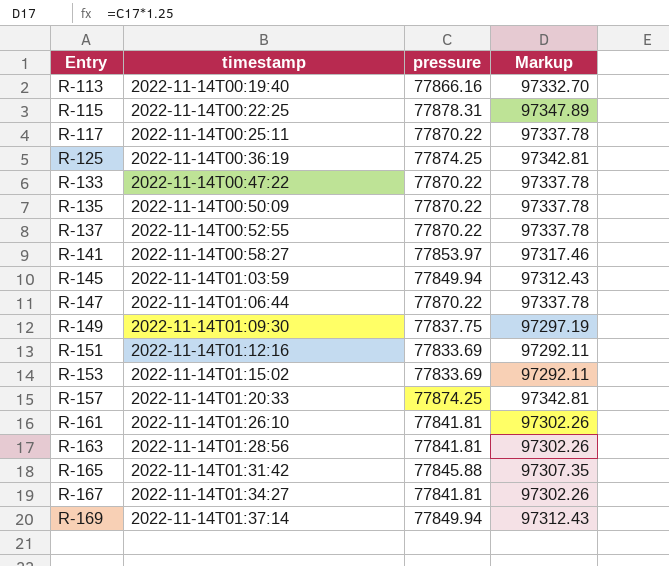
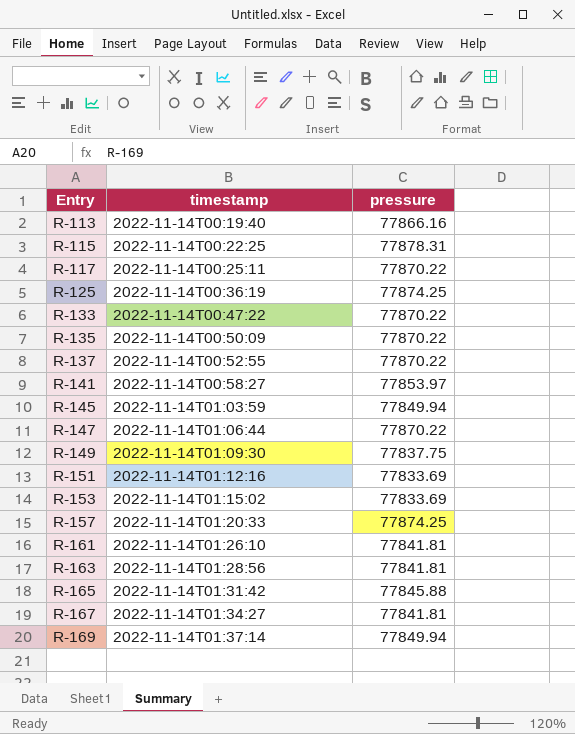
column Markup | formula: [pressure] * 1.25 -> none

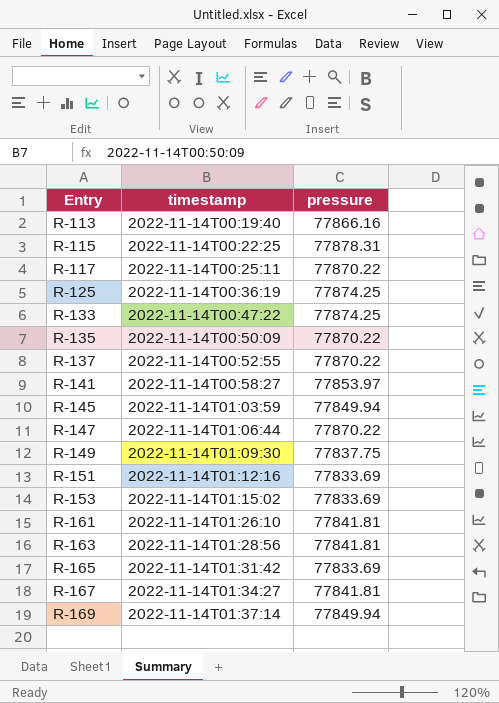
row R-157: 2022-11-14T01:20:33 | 77874.25 -> none
R-133 | pressure: 77870.22 -> 77874.25
R-165 | pressure: 77845.88 -> 77833.69

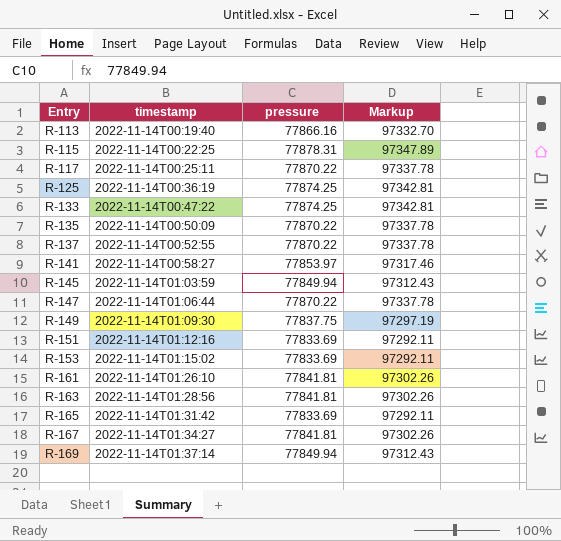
column Markup | formula: none -> [pressure] * 1.25

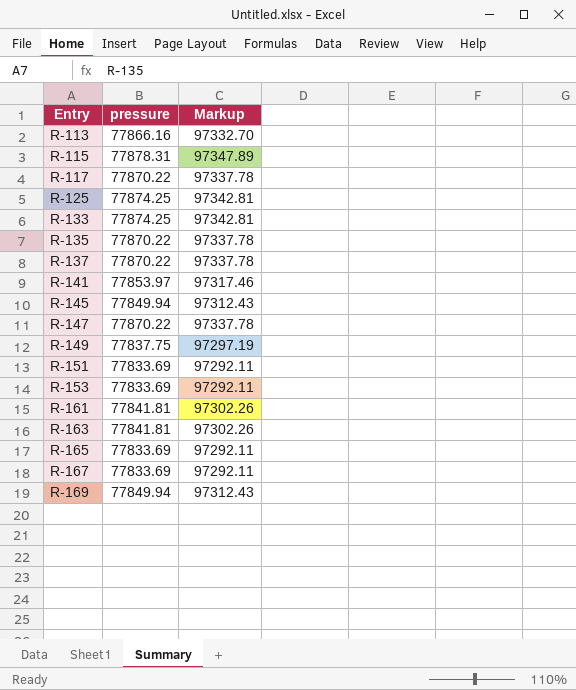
column timestamp | position: 2 -> none
R-167 | pressure: 77841.81 -> 77833.69
R-167 | Markup: 97302.26 -> 97292.11

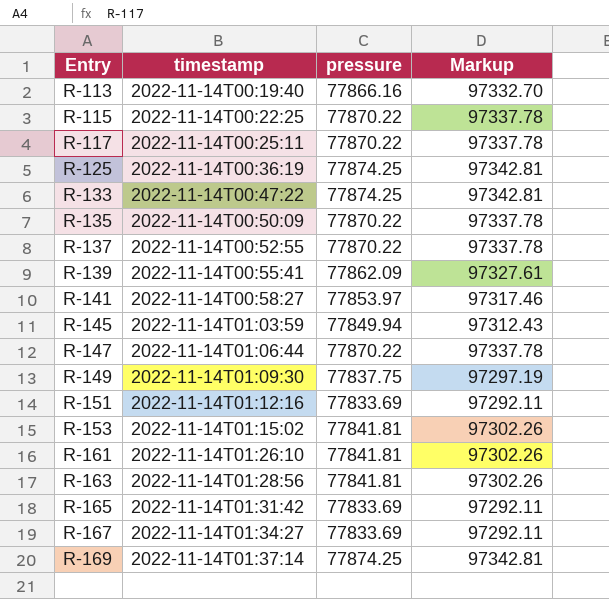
column timestamp | position: none -> 2
R-115 | pressure: 77878.31 -> 77870.22
R-115 | Markup: 97347.89 -> 97337.78
row R-139: none -> 2022-11-14T00:55:41 | 77862.09 | 97327.61
R-153 | pressure: 77833.69 -> 77841.81
R-153 | Markup: 97292.11 -> 97302.26
R-169 | pressure: 77849.94 -> 77874.25
R-169 | Markup: 97312.43 -> 97342.81

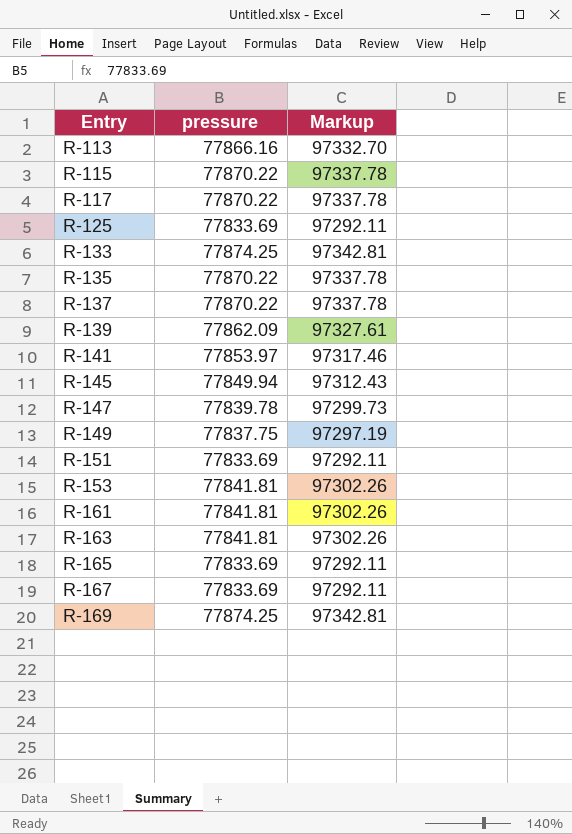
column timestamp | position: 2 -> none
R-125 | pressure: 77874.25 -> 77833.69
R-125 | Markup: 97342.81 -> 97292.11
R-147 | pressure: 77870.22 -> 77839.78
R-147 | Markup: 97337.78 -> 97299.73

